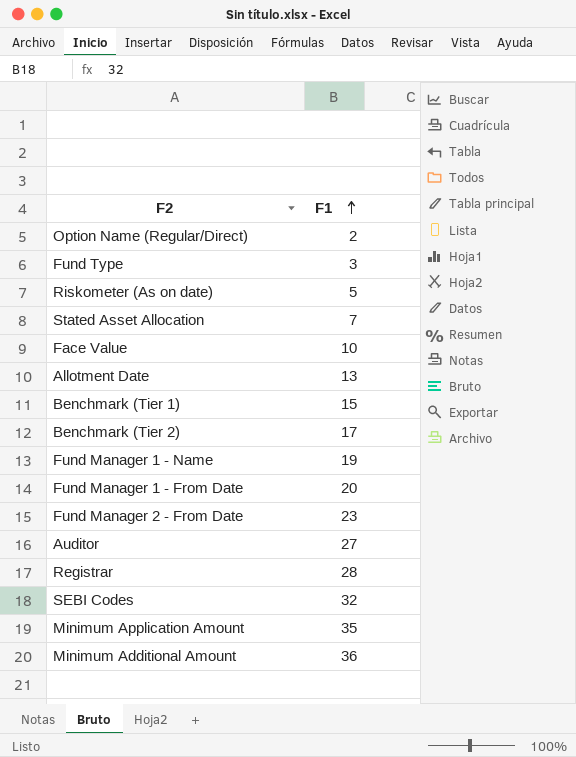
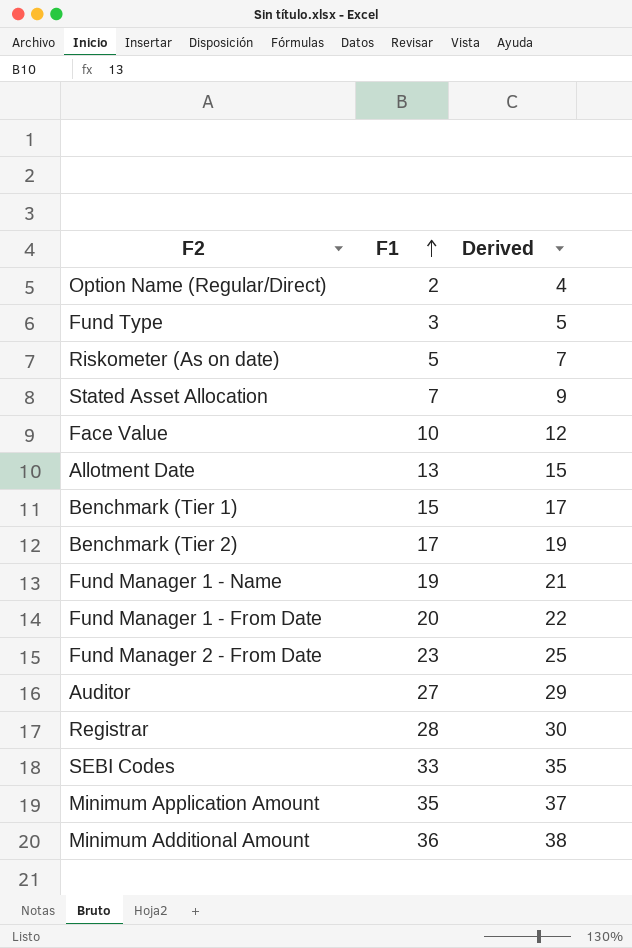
column Derived | formula: none -> [F1] + 2
SEBI Codes | F1: 32 -> 33

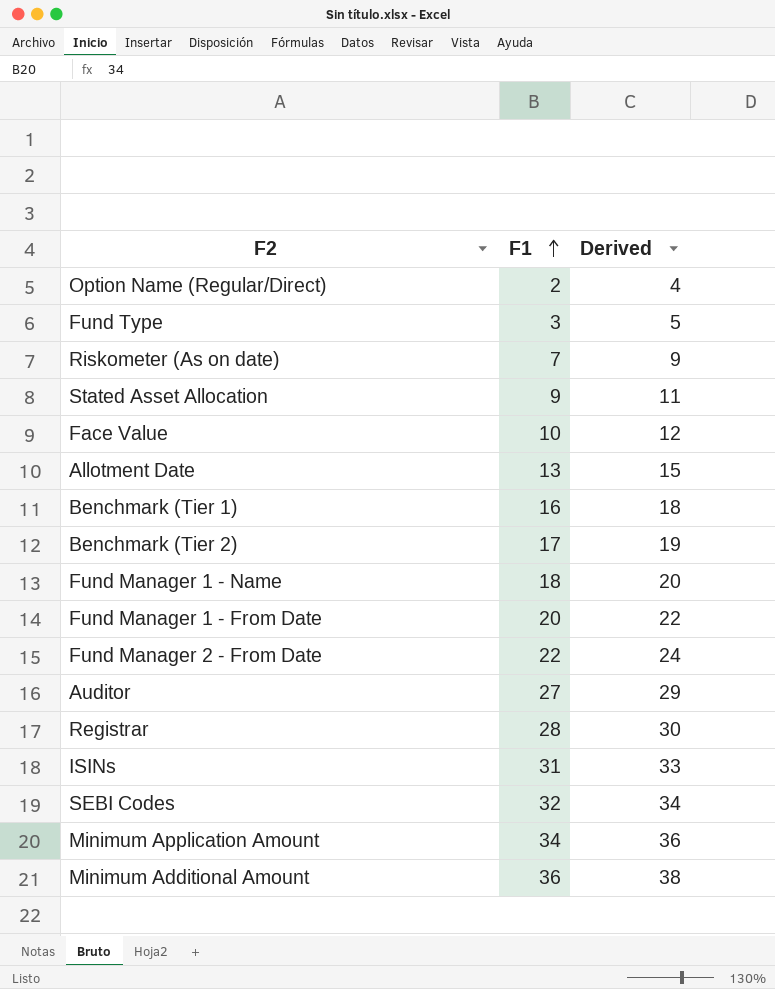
Riskometer (As on date) | F1: 5 -> 7
Riskometer (As on date) | Derived: 7 -> 9
Stated Asset Allocation | F1: 7 -> 9
Stated Asset Allocation | Derived: 9 -> 11
Benchmark (Tier 1) | F1: 15 -> 16
Benchmark (Tier 1) | Derived: 17 -> 18
Fund Manager 1 - Name | F1: 19 -> 18
Fund Manager 1 - Name | Derived: 21 -> 20
Fund Manager 2 - From Date | F1: 23 -> 22
Fund Manager 2 - From Date | Derived: 25 -> 24
row ISINs: none -> 31 | 33
SEBI Codes | F1: 33 -> 32
SEBI Codes | Derived: 35 -> 34
Minimum Application Amount | F1: 35 -> 34
Minimum Application Amount | Derived: 37 -> 36

